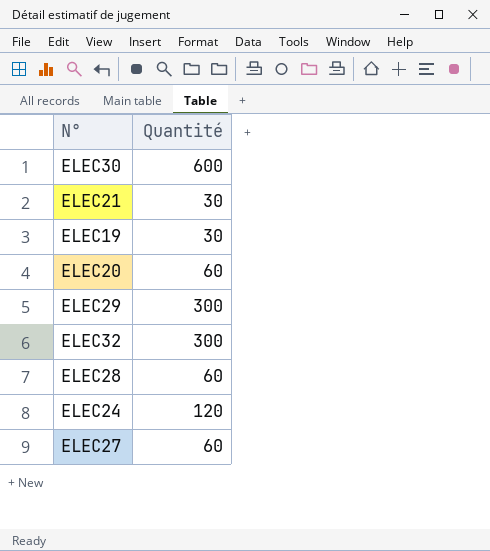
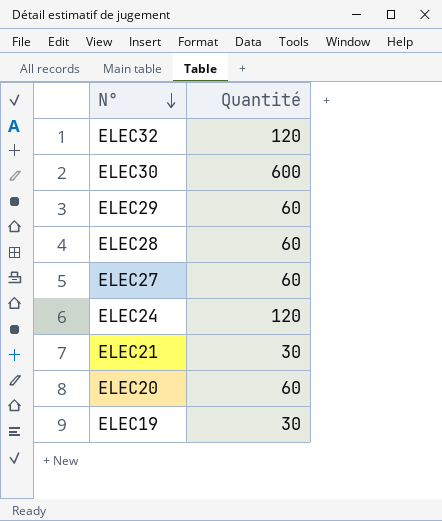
row order: none -> N° descending
ELEC32 | Quantité: 300 -> 120
ELEC29 | Quantité: 300 -> 60

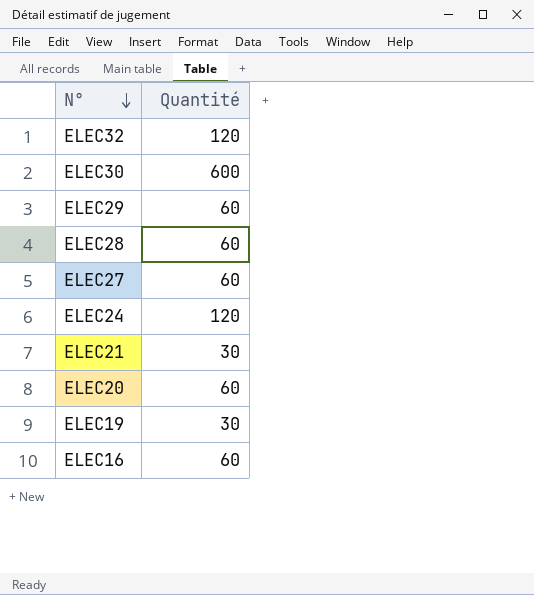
row ELEC16: none -> 60

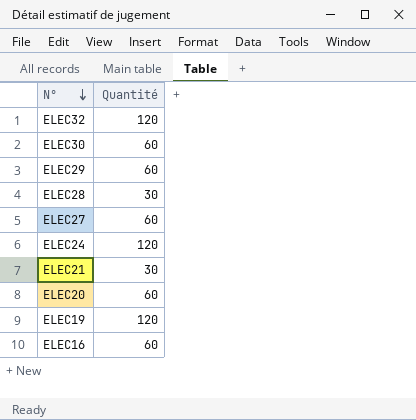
ELEC30 | Quantité: 600 -> 60
ELEC28 | Quantité: 60 -> 30
ELEC19 | Quantité: 30 -> 120

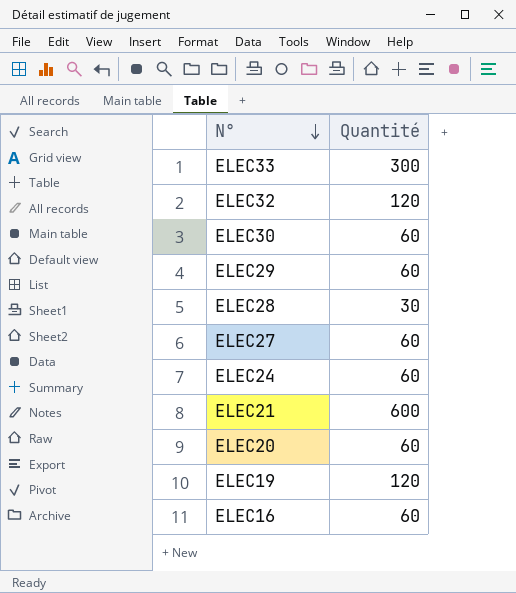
row ELEC33: none -> 300
ELEC24 | Quantité: 120 -> 60
ELEC21 | Quantité: 30 -> 600

